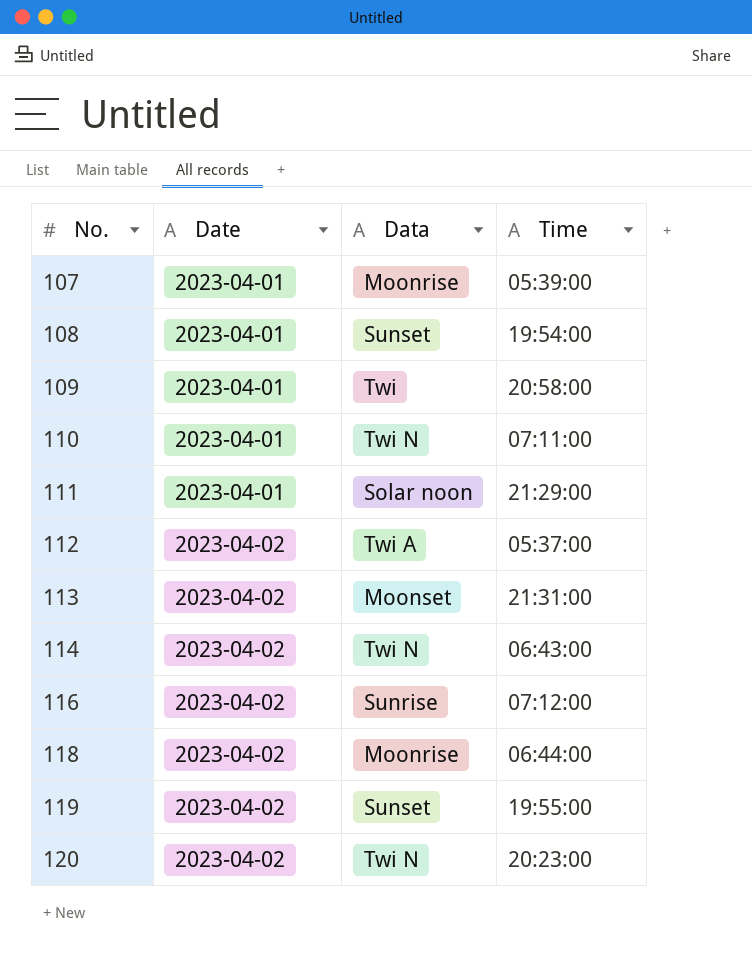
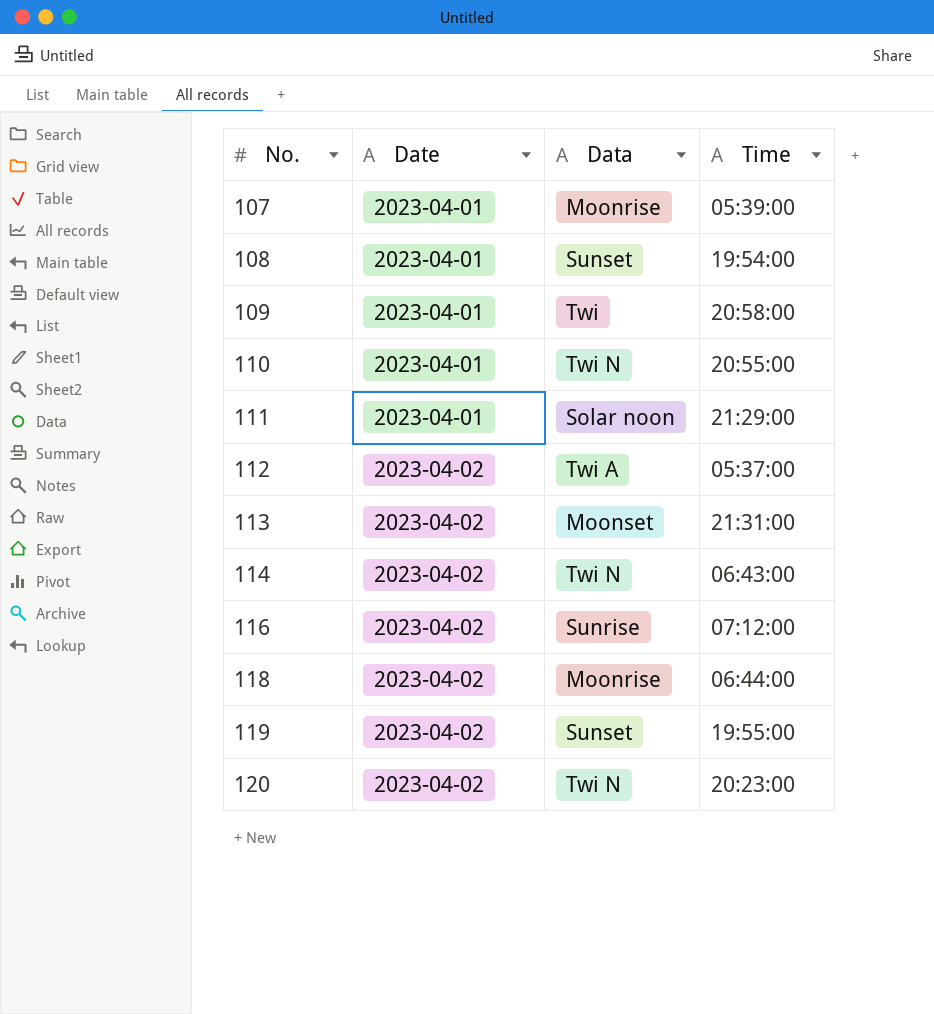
110 | Time: 07:11:00 -> 20:55:00

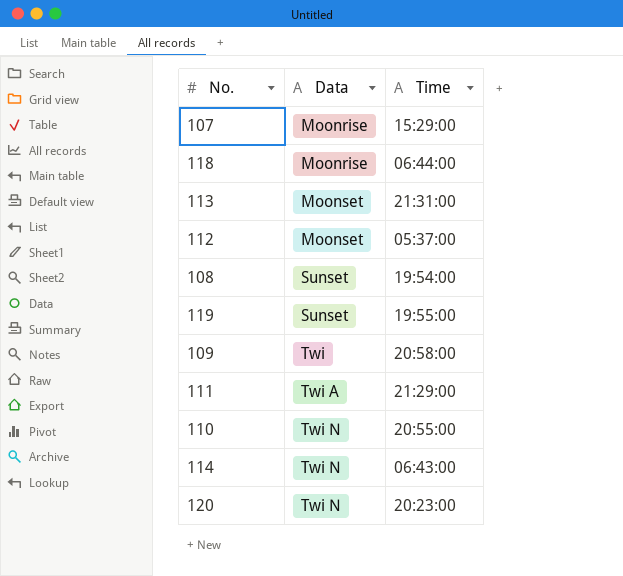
row order: No. ascending -> Data ascending
column Date | position: 2 -> none
row 116: 2023-04-02 | Sunrise | 07:12:00 -> none
107 | Time: 05:39:00 -> 15:29:00
112 | Data: Twi A -> Moonset
111 | Data: Solar noon -> Twi A

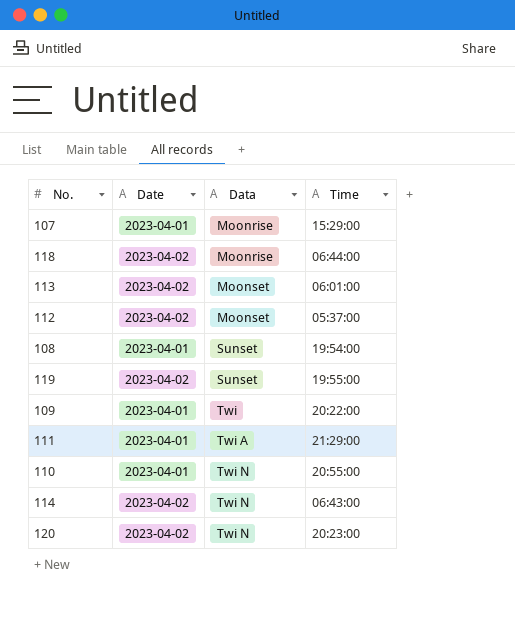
column Date | position: none -> 2
113 | Time: 21:31:00 -> 06:01:00
109 | Time: 20:58:00 -> 20:22:00

